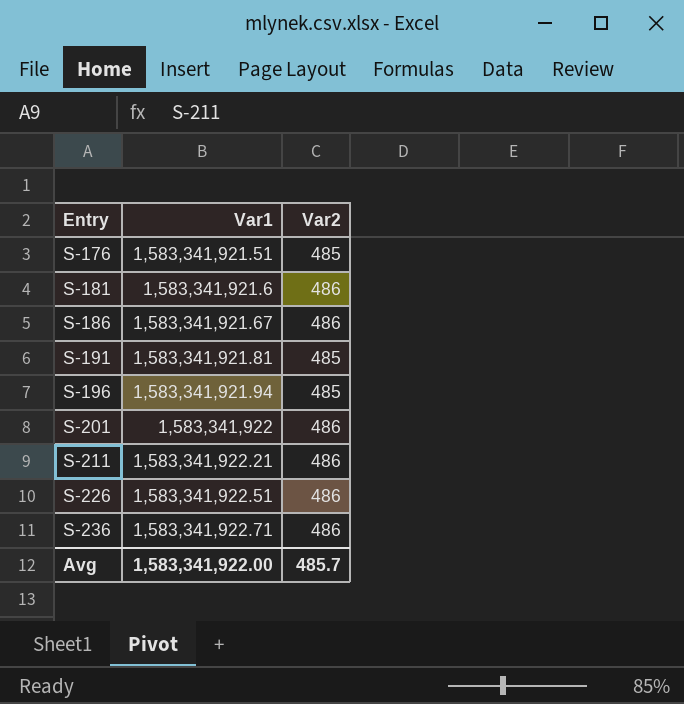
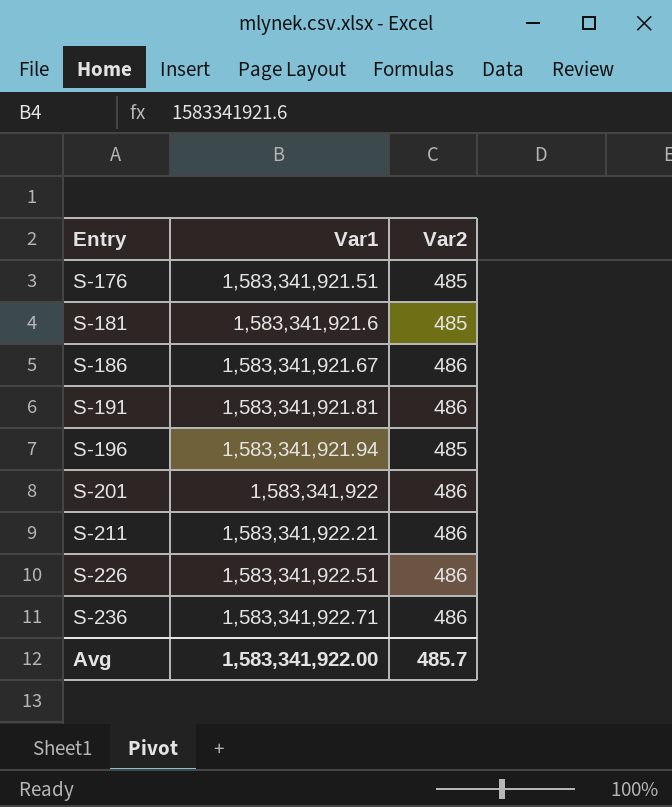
S-181 | Var2: 486 -> 485
S-191 | Var2: 485 -> 486

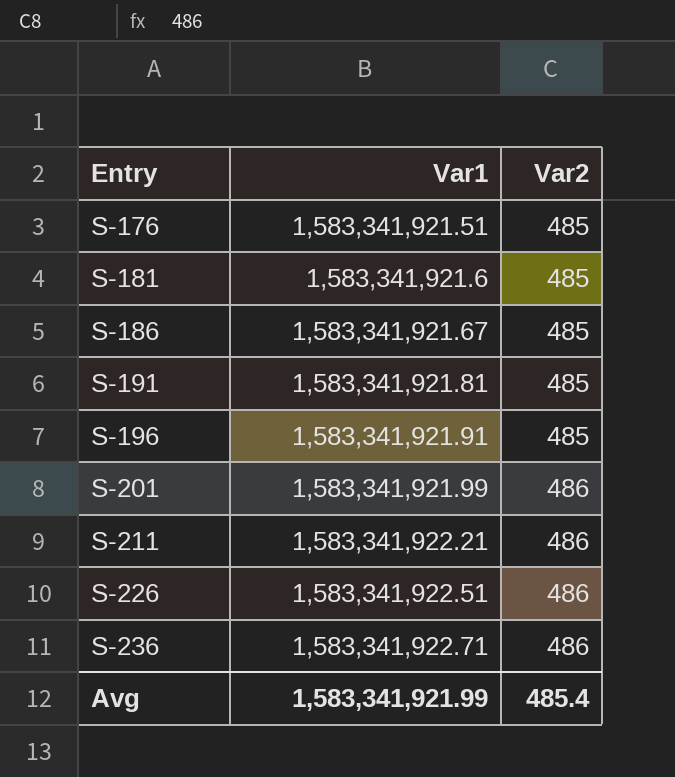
S-186 | Var2: 486 -> 485
S-191 | Var2: 486 -> 485
S-196 | Var1: 1,583,341,921.94 -> 1,583,341,921.91
S-201 | Var1: 1,583,341,922 -> 1,583,341,921.99
Avg | Var1: 1,583,341,922.00 -> 1,583,341,921.99
Avg | Var2: 485.7 -> 485.4

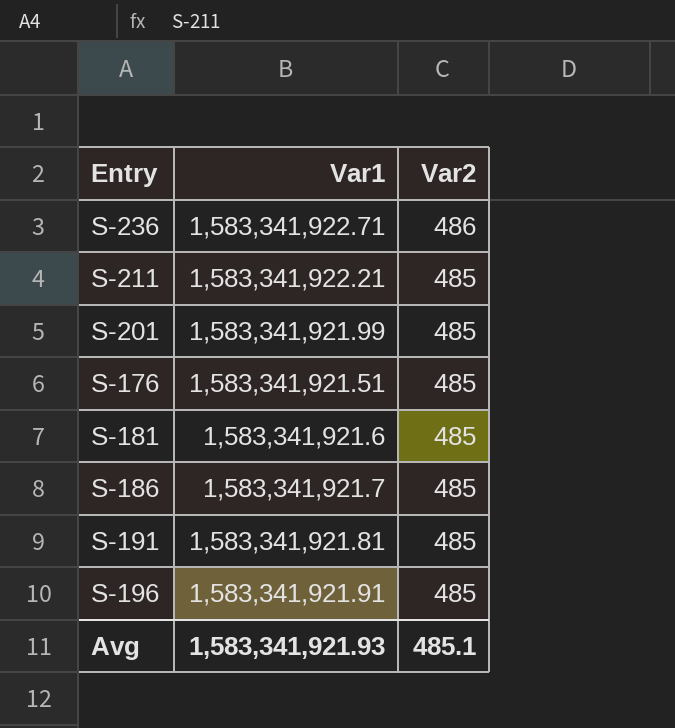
row order: Entry ascending -> Var2 descending
row S-226: 1,583,341,922.51 | 486 -> none
S-211 | Var2: 486 -> 485
S-201 | Var2: 486 -> 485
S-186 | Var1: 1,583,341,921.67 -> 1,583,341,921.7
Avg | Var1: 1,583,341,921.99 -> 1,583,341,921.93
Avg | Var2: 485.4 -> 485.1

